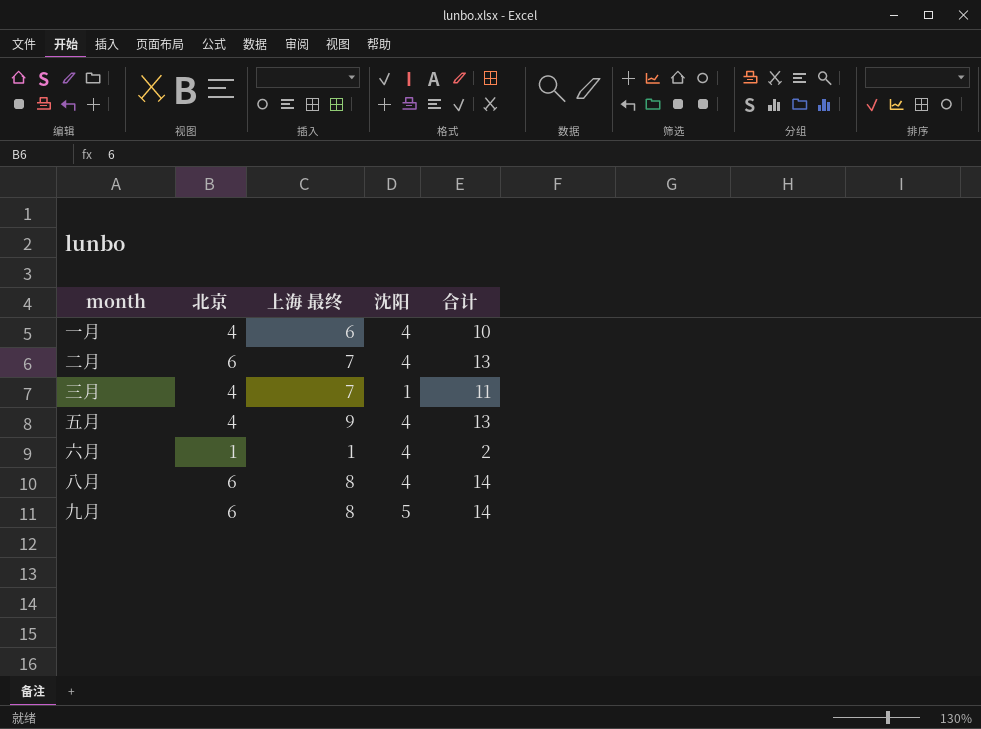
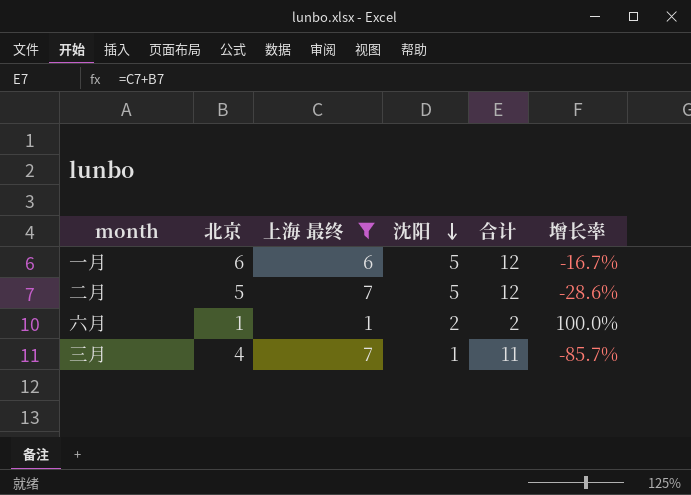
filter: none -> 上海 最终 <= 7
row order: none -> 沈阳 descending
column 增长率 | formula: none -> ([沈阳] - [上海 最终]) / [上海 最终]
一月 | 北京: 4 -> 6
一月 | 沈阳: 4 -> 5
一月 | 合计: 10 -> 12
二月 | 北京: 6 -> 5
二月 | 沈阳: 4 -> 5
二月 | 合计: 13 -> 12
六月 | 沈阳: 4 -> 2

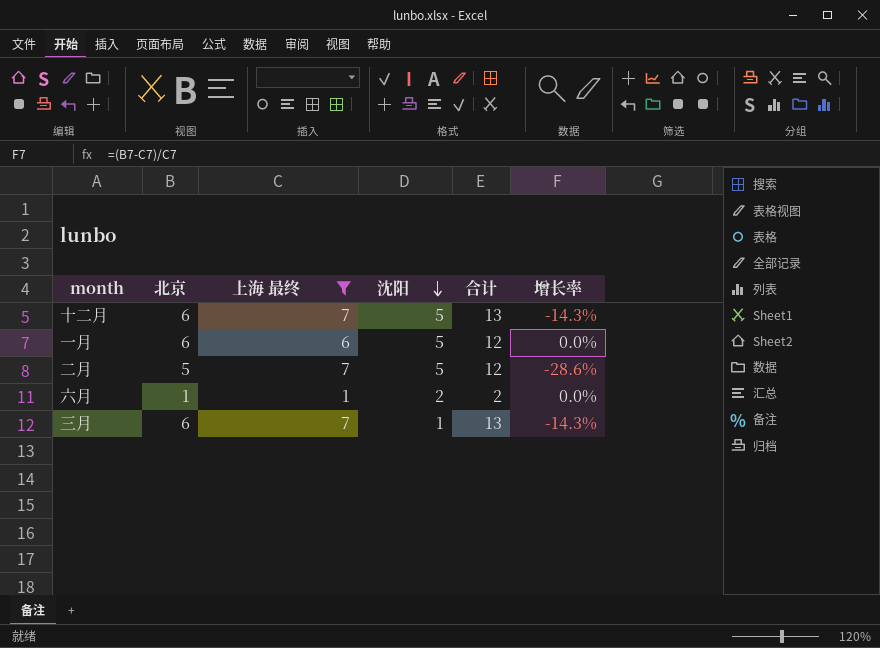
column 增长率 | formula: ([沈阳] - [上海 最终]) / [上海 最终] -> ([北京] - [上海 最终]) / [上海 最终]
row 十二月: none -> 6 | 7 | 5 | 13 | -14.3%
三月 | 北京: 4 -> 6
三月 | 合计: 11 -> 13

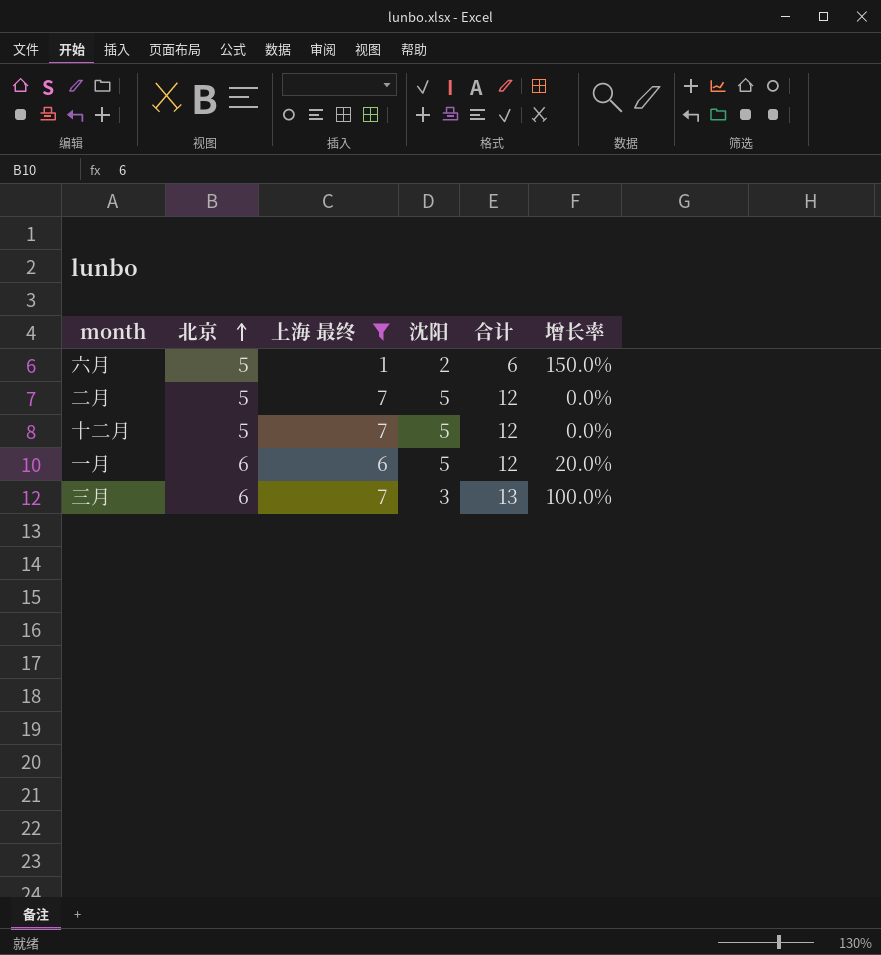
row order: 沈阳 descending -> 北京 ascending
column 增长率 | formula: ([北京] - [上海 最终]) / [上海 最终] -> ([北京] - [沈阳]) / [沈阳]
六月 | 北京: 1 -> 5
六月 | 合计: 2 -> 6
十二月 | 北京: 6 -> 5
十二月 | 合计: 13 -> 12
三月 | 沈阳: 1 -> 3

